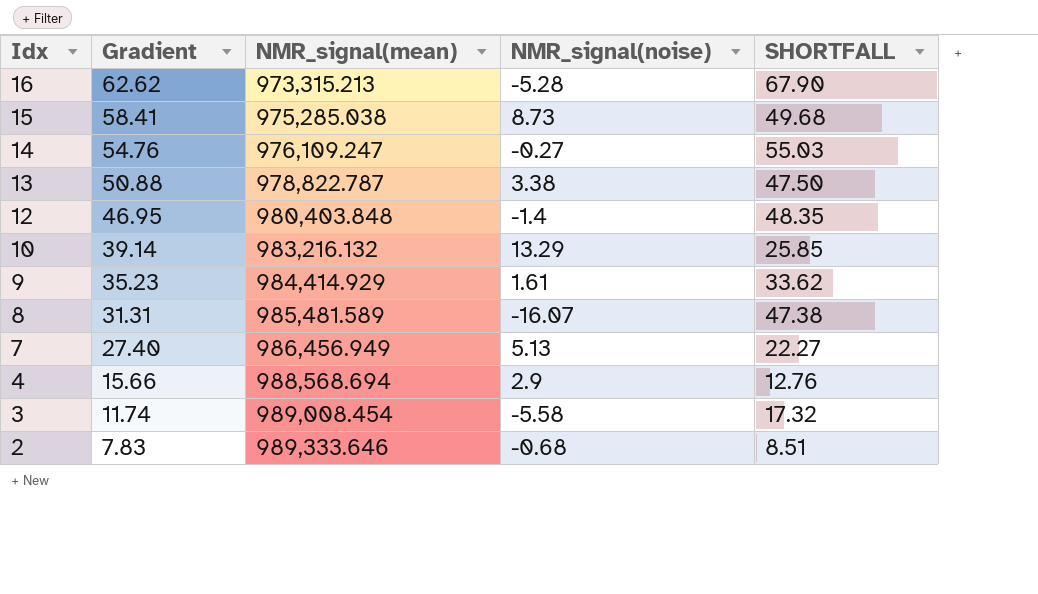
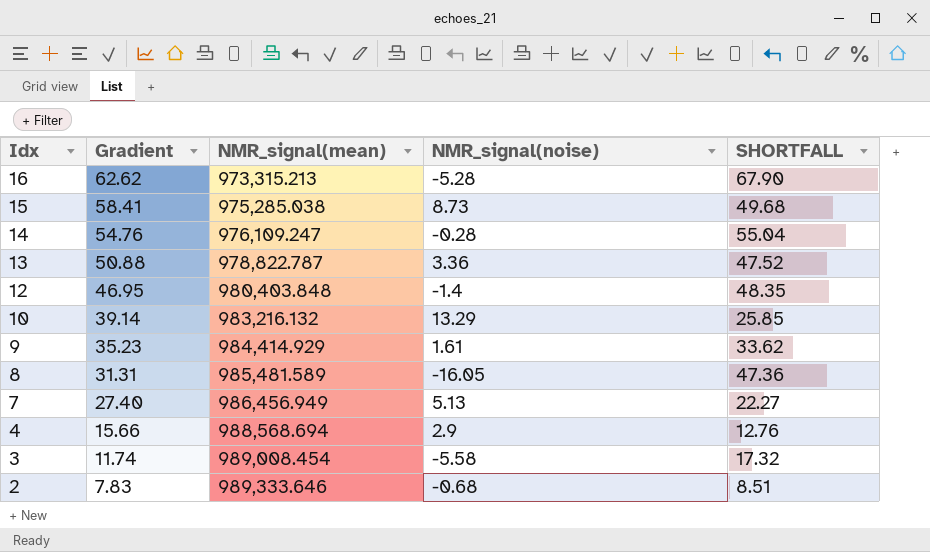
14 | NMR_signal(noise): -0.27 -> -0.28
14 | SHORTFALL: 55.03 -> 55.04
13 | NMR_signal(noise): 3.38 -> 3.36
13 | SHORTFALL: 47.50 -> 47.52
8 | NMR_signal(noise): -16.07 -> -16.05
8 | SHORTFALL: 47.38 -> 47.36

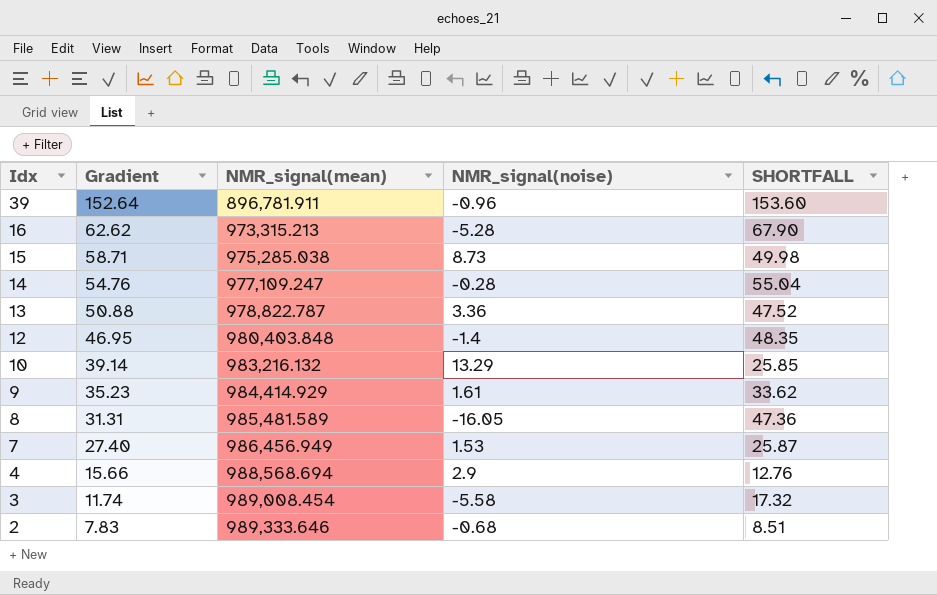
row 39: none -> 152.64 | 896,781.911 | -0.96 | 153.60
15 | Gradient: 58.41 -> 58.71
15 | SHORTFALL: 49.68 -> 49.98
14 | NMR_signal(mean): 976,109.247 -> 977,109.247
7 | NMR_signal(noise): 5.13 -> 1.53
7 | SHORTFALL: 22.27 -> 25.87

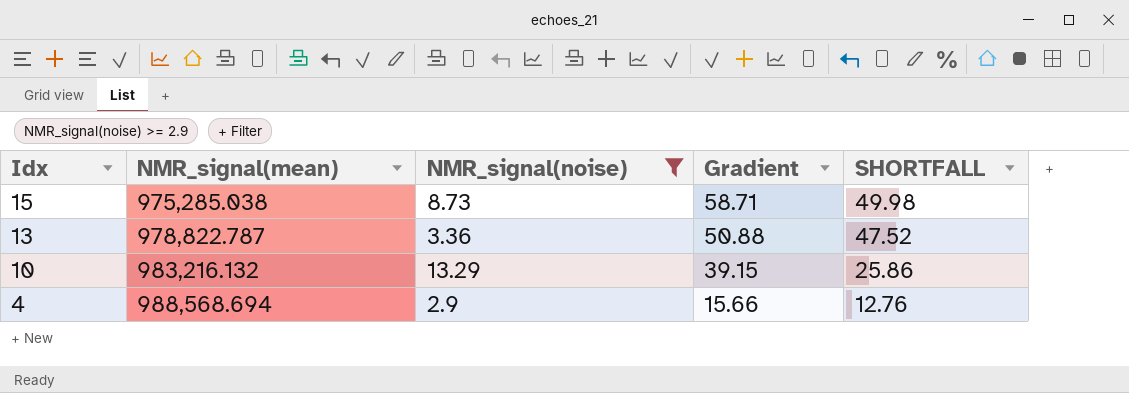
filter: none -> NMR_signal(noise) >= 2.9
column Gradient | position: 2 -> 4
10 | Gradient: 39.14 -> 39.15
10 | SHORTFALL: 25.85 -> 25.86

